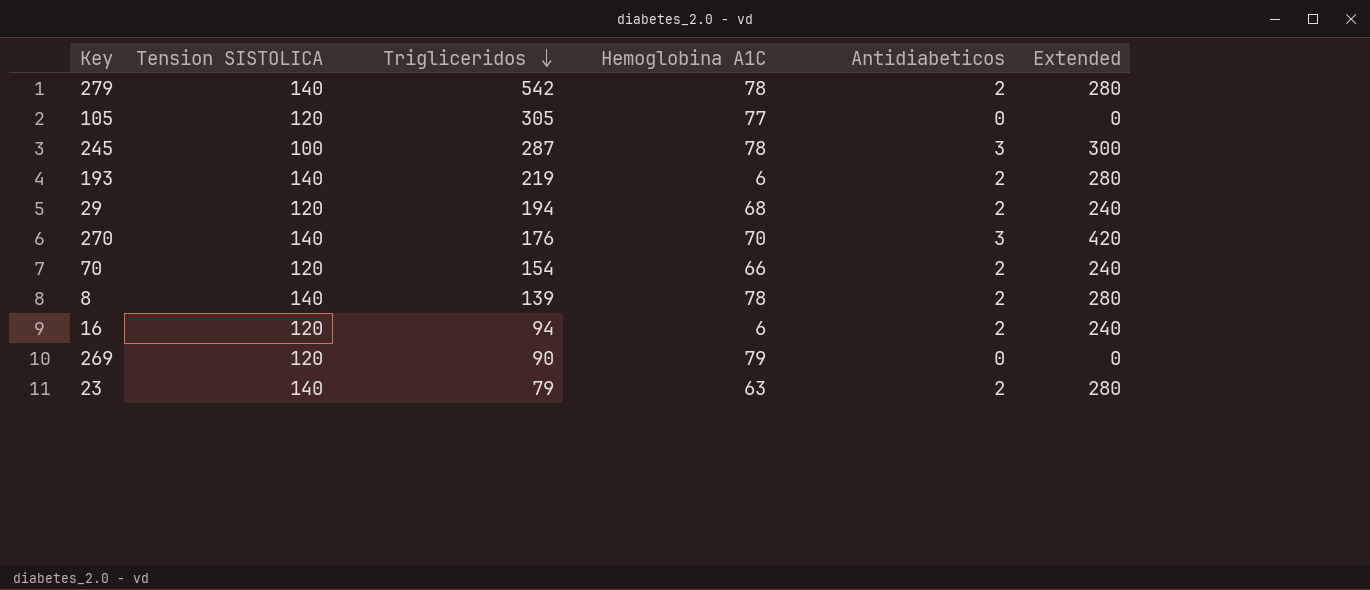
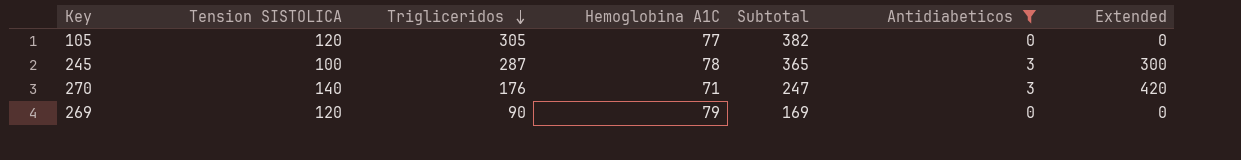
filter: none -> Antidiabeticos != 2
column Subtotal | formula: none -> [Trigliceridos] + [Hemoglobina A1C]
270 | Hemoglobina A1C: 70 -> 71

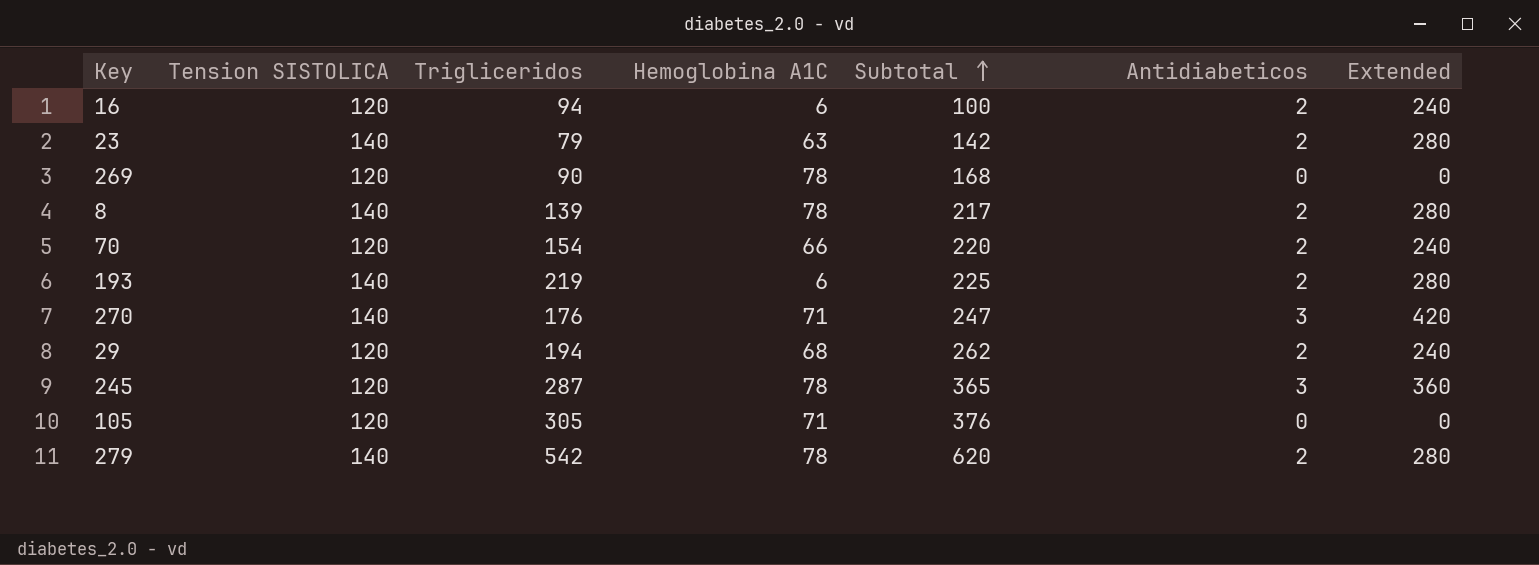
filter: Antidiabeticos != 2 -> none
row order: Trigliceridos descending -> Subtotal ascending
269 | Hemoglobina A1C: 79 -> 78
269 | Subtotal: 169 -> 168
245 | Tension SISTOLICA: 100 -> 120
245 | Extended: 300 -> 360
105 | Hemoglobina A1C: 77 -> 71
105 | Subtotal: 382 -> 376

